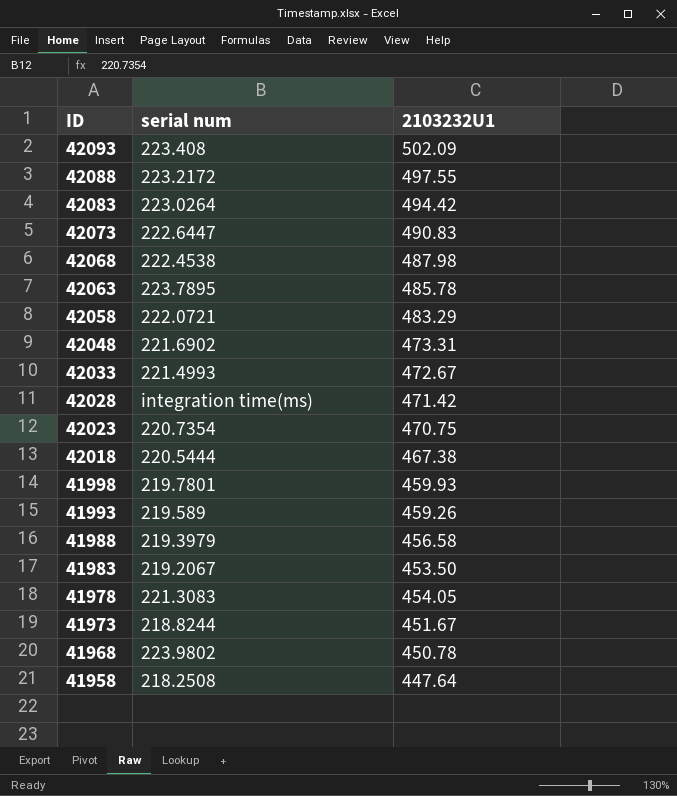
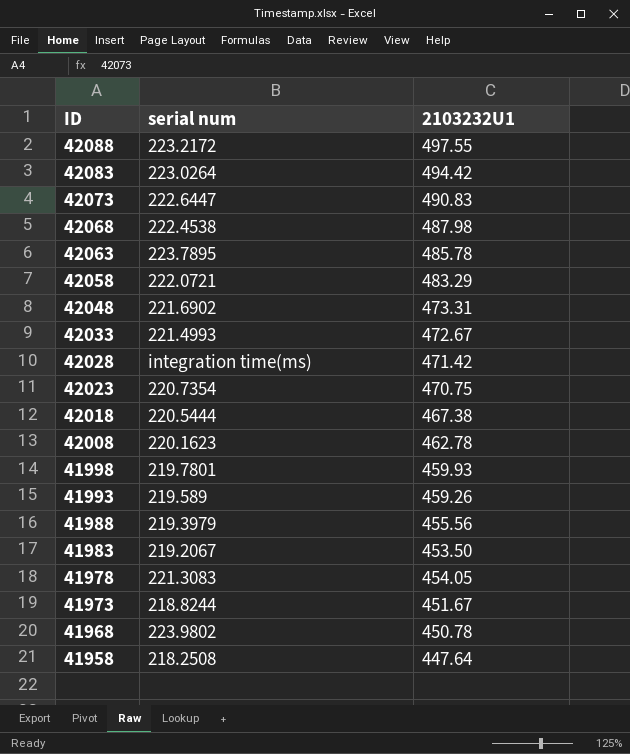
row 42093: 223.408 | 502.09 -> none
row 42008: none -> 220.1623 | 462.78
41988 | 2103232U1: 456.58 -> 455.56

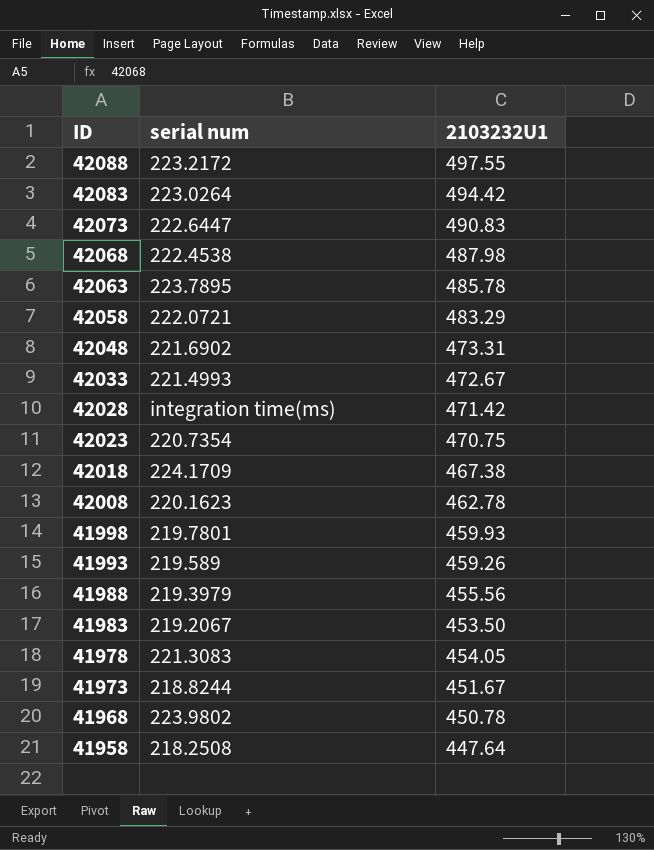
42018 | serial num: 220.5444 -> 224.1709

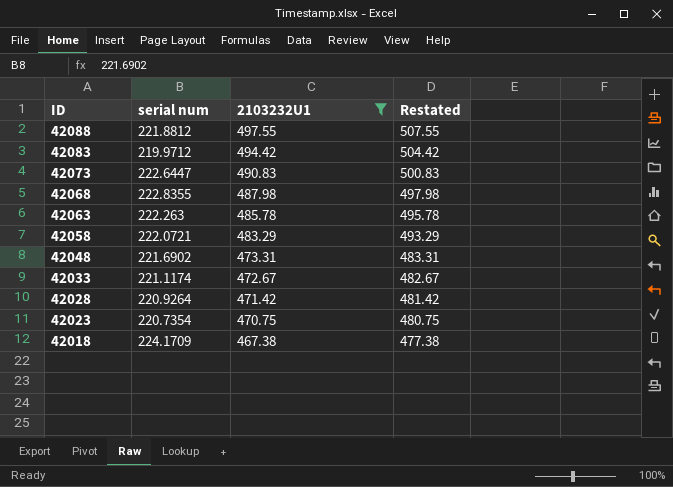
filter: none -> 2103232U1 >= 467.38
column Restated | formula: none -> [2103232U1] + 10
42088 | serial num: 223.2172 -> 221.8812
42083 | serial num: 223.0264 -> 219.9712
42068 | serial num: 222.4538 -> 222.8355
42063 | serial num: 223.7895 -> 222.263
42033 | serial num: 221.4993 -> 221.1174
42028 | serial num: integration time(ms) -> 220.9264

